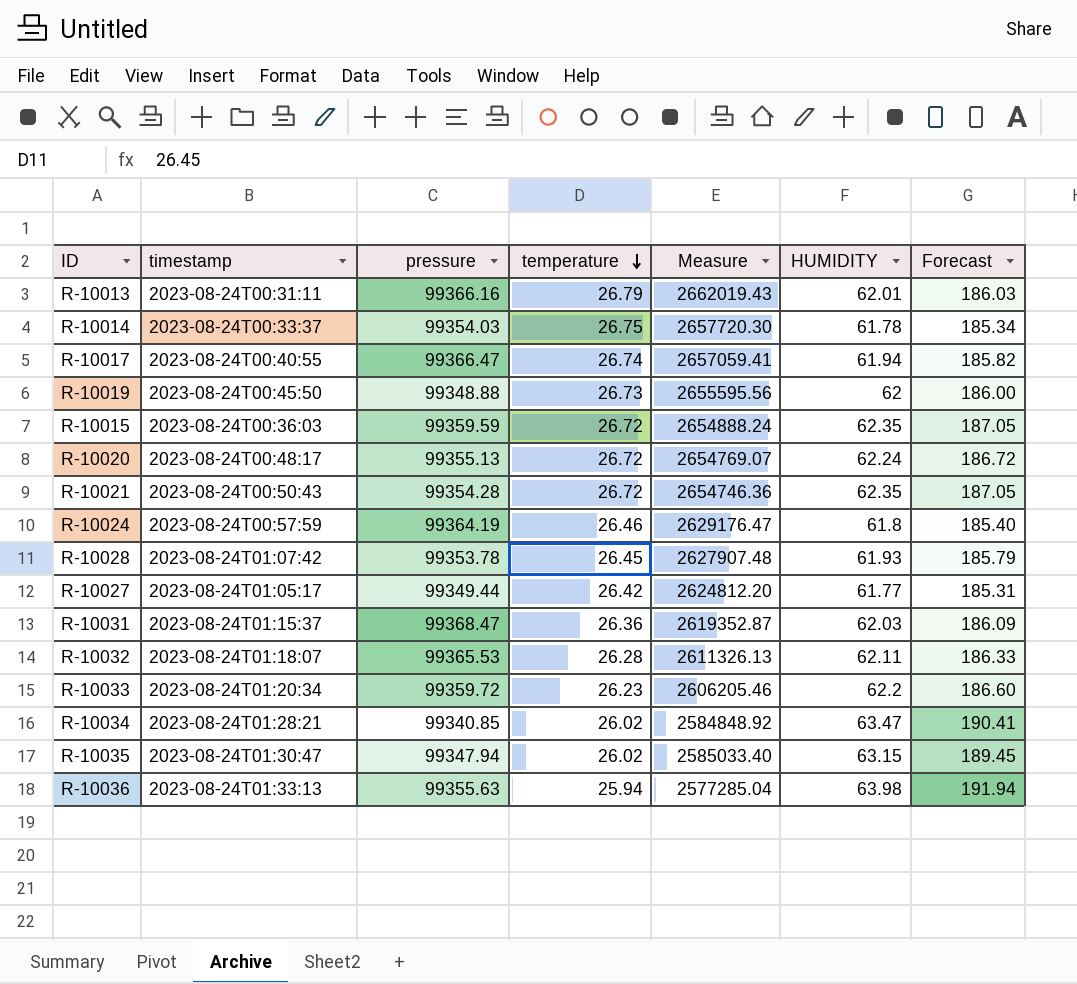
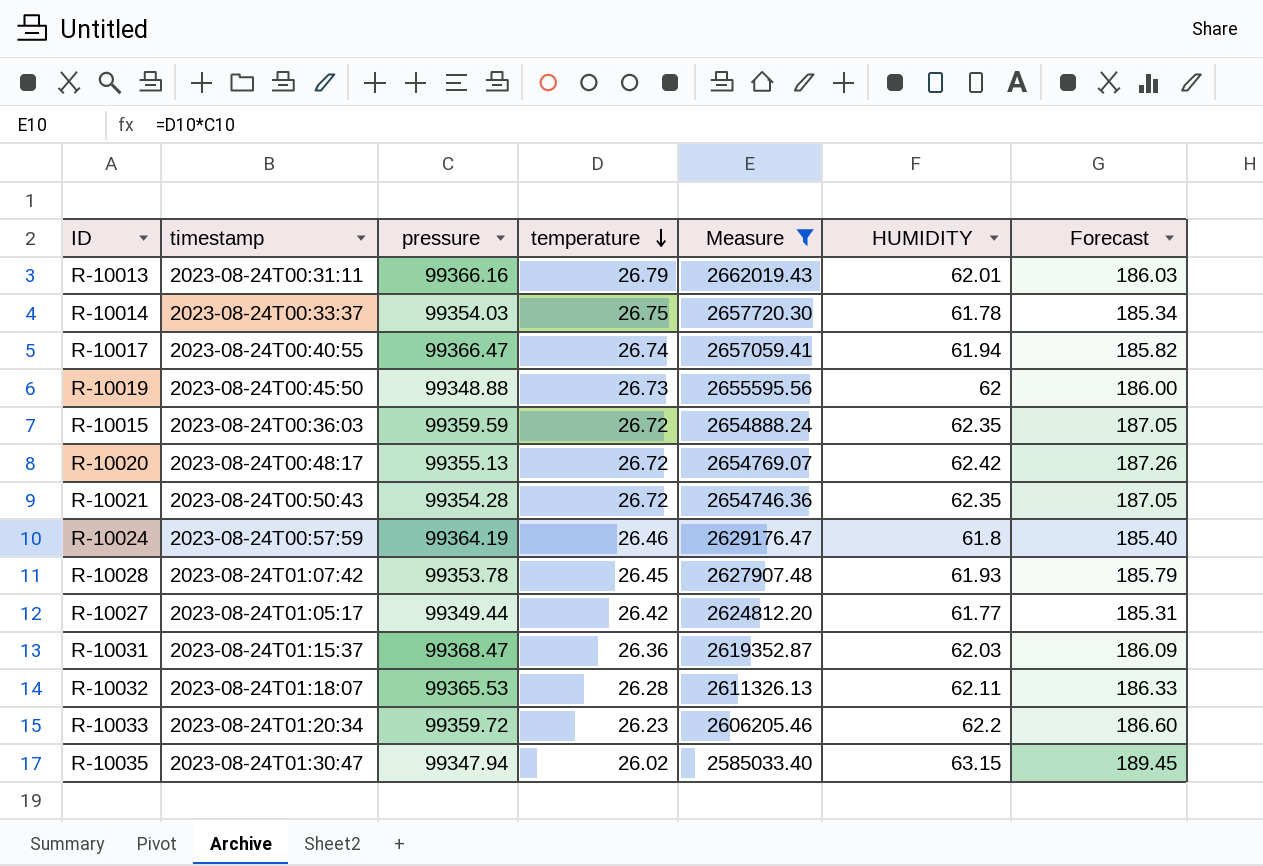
filter: none -> Measure >= 2585033.40
R-10020 | HUMIDITY: 62.24 -> 62.42
R-10020 | Forecast: 186.72 -> 187.26

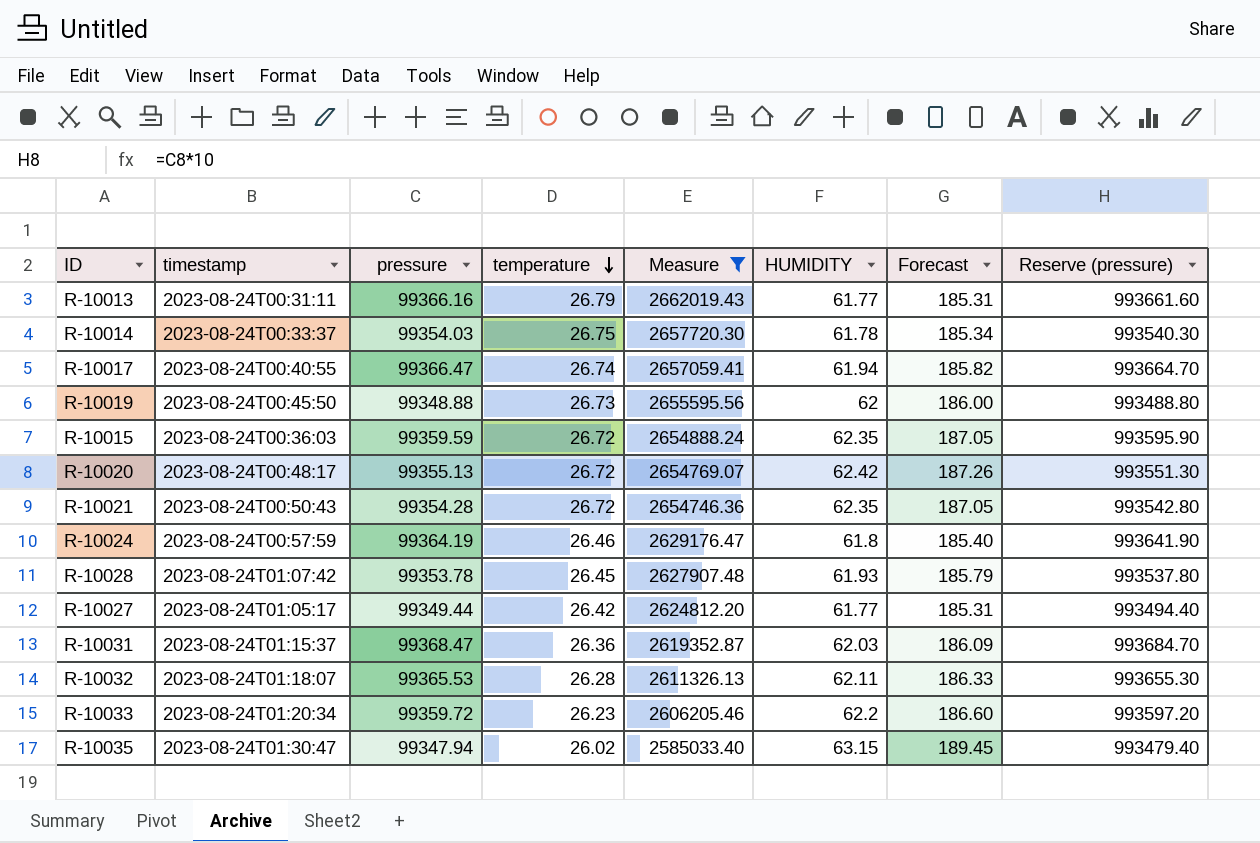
column Reserve (pressure) | formula: none -> [pressure] * 10
R-10013 | HUMIDITY: 62.01 -> 61.77
R-10013 | Forecast: 186.03 -> 185.31

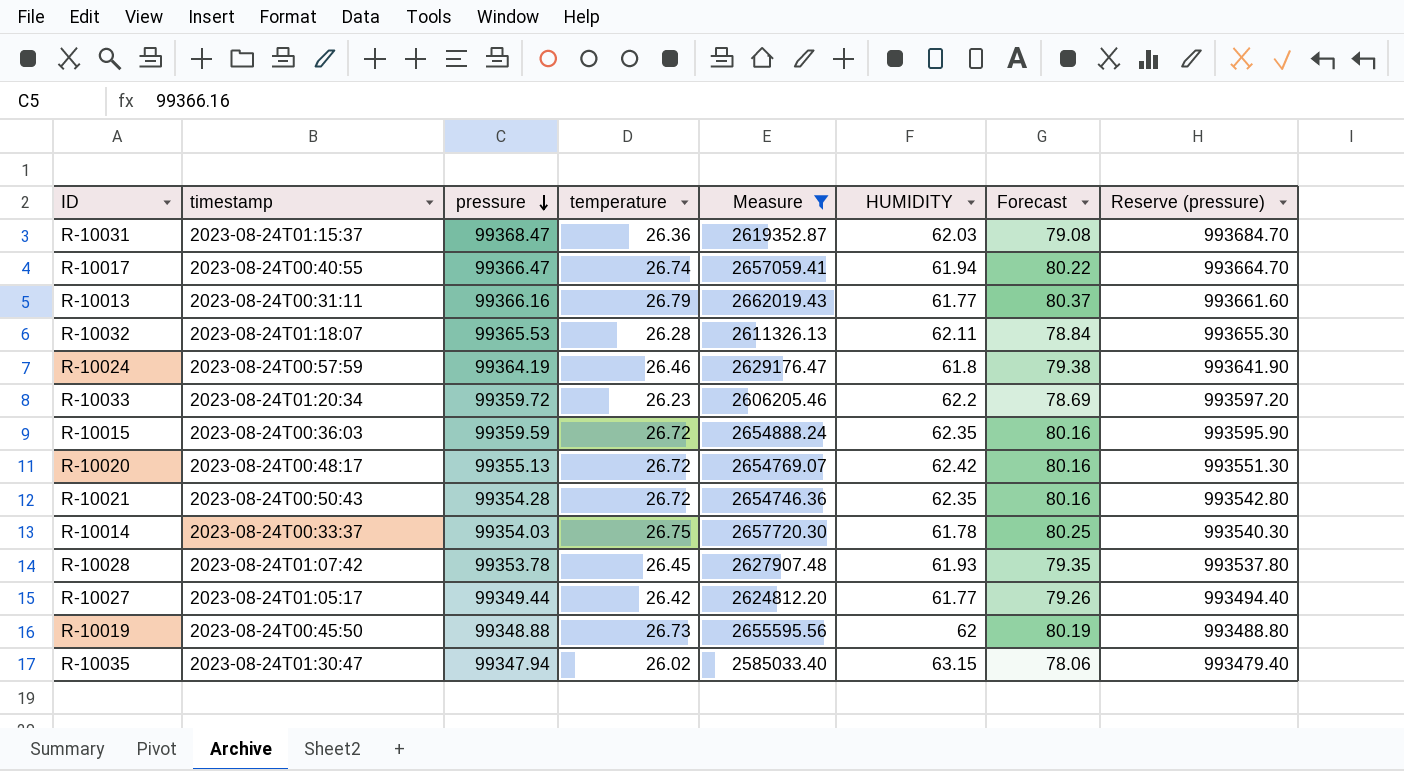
row order: temperature descending -> pressure descending
column Forecast | formula: [HUMIDITY] * 3 -> [temperature] * 3

